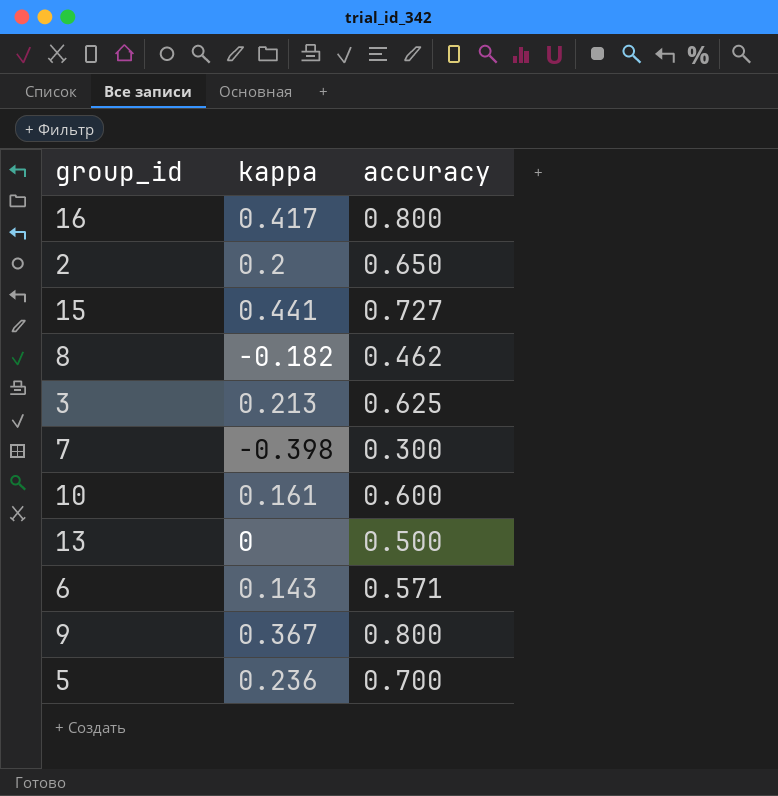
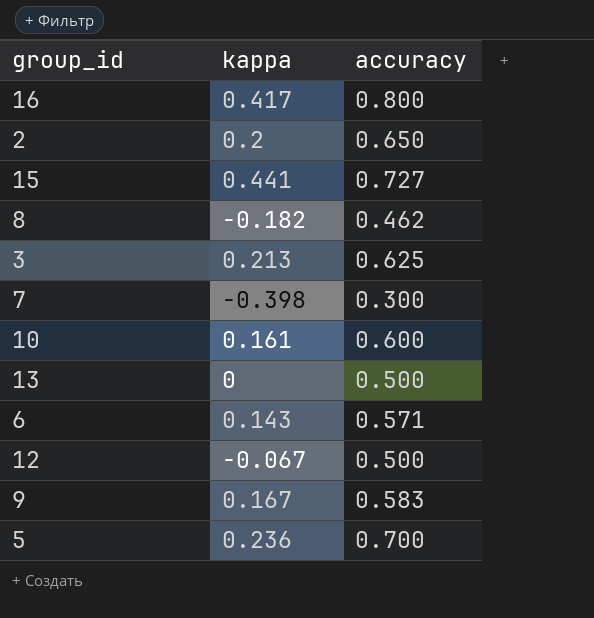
row 12: none -> -0.067 | 0.500
9 | kappa: 0.367 -> 0.167
9 | accuracy: 0.800 -> 0.583

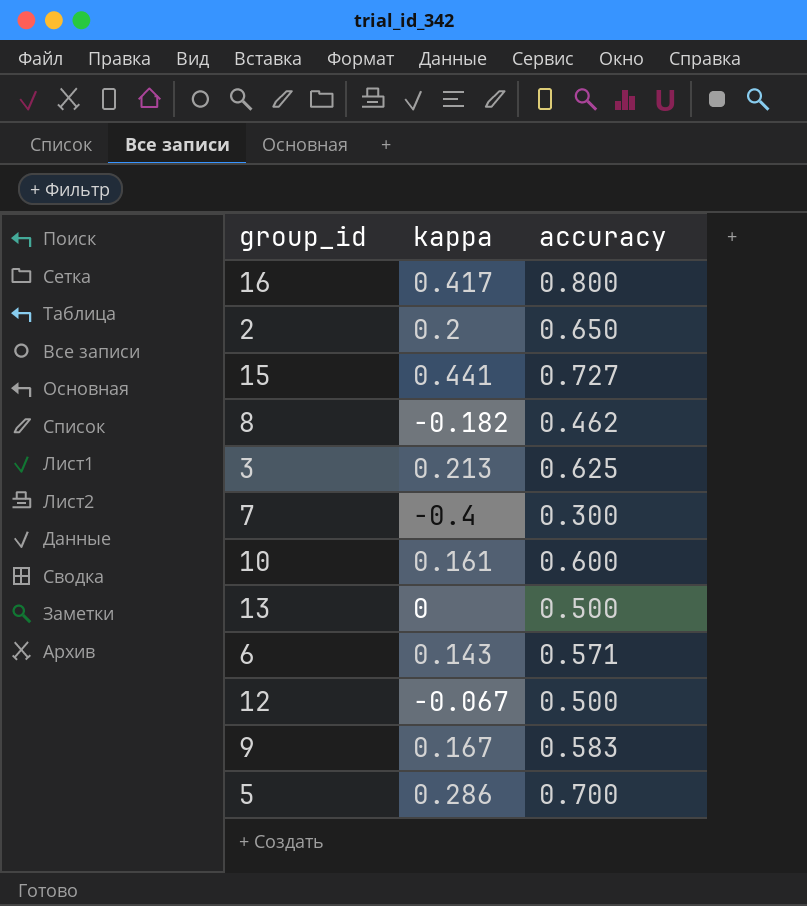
7 | kappa: -0.398 -> -0.4
5 | kappa: 0.236 -> 0.286

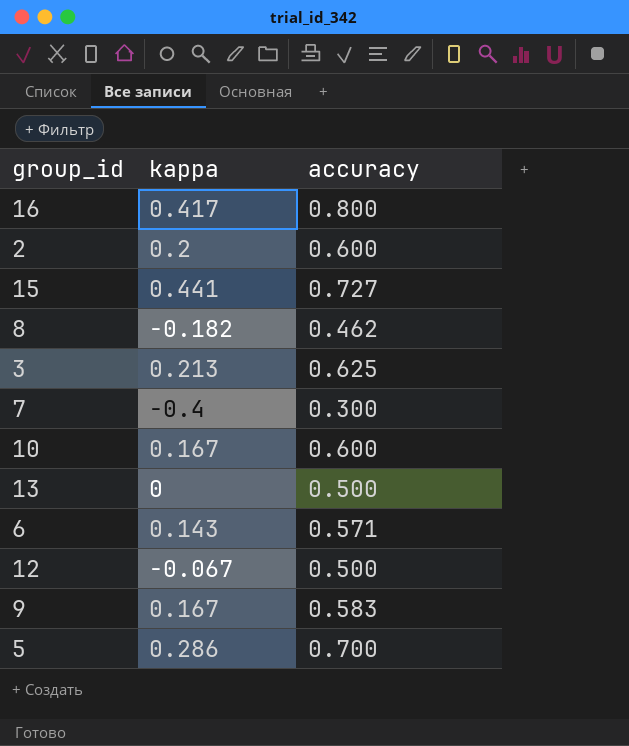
2 | accuracy: 0.650 -> 0.600
10 | kappa: 0.161 -> 0.167

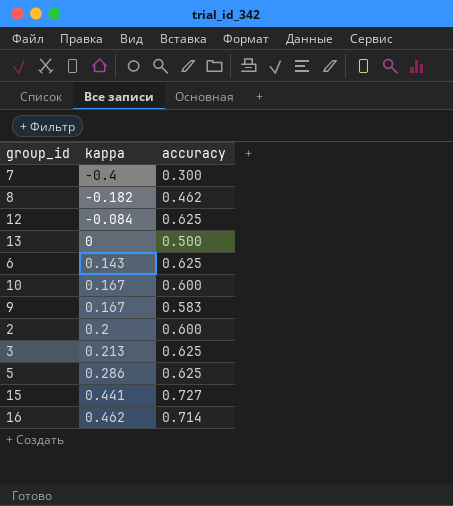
row order: none -> kappa ascending
12 | kappa: -0.067 -> -0.084
12 | accuracy: 0.500 -> 0.625
6 | accuracy: 0.571 -> 0.625
5 | accuracy: 0.700 -> 0.625
16 | kappa: 0.417 -> 0.462
16 | accuracy: 0.800 -> 0.714

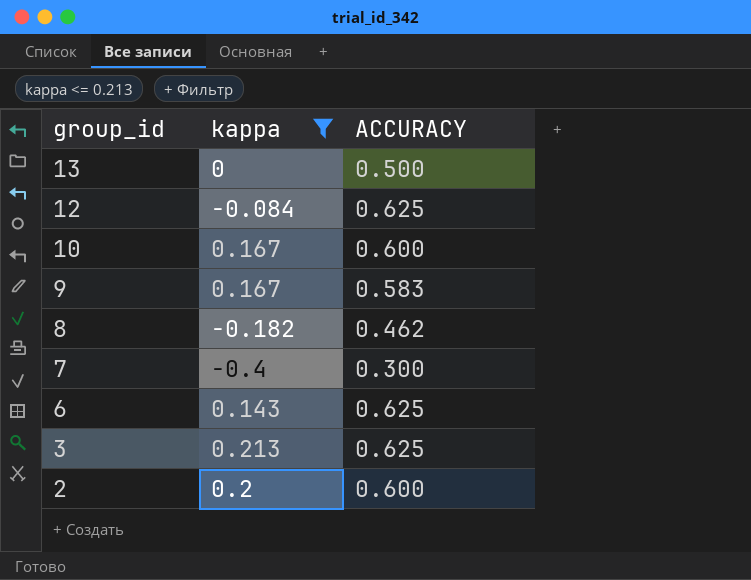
filter: none -> kappa <= 0.213
row order: kappa ascending -> group_id descending
column name: accuracy -> ACCURACY

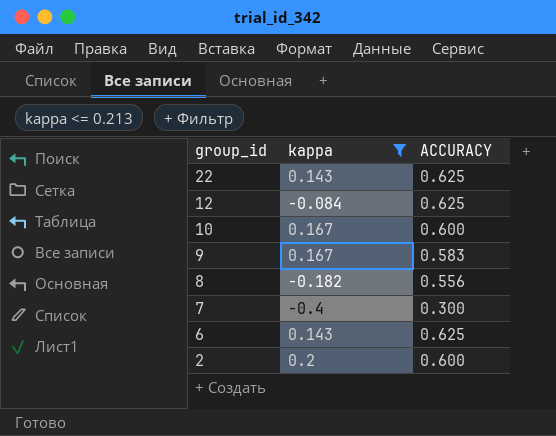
row 13: 0 | 0.500 -> none
row 3: 0.213 | 0.625 -> none
row 22: none -> 0.143 | 0.625
8 | ACCURACY: 0.462 -> 0.556

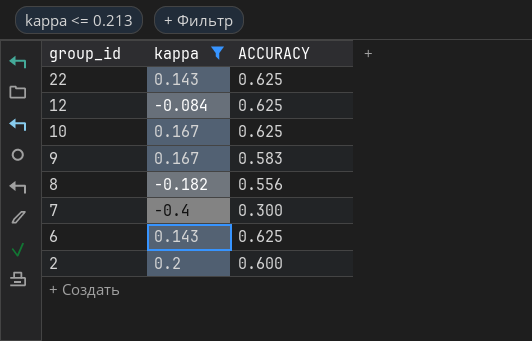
10 | ACCURACY: 0.600 -> 0.625

